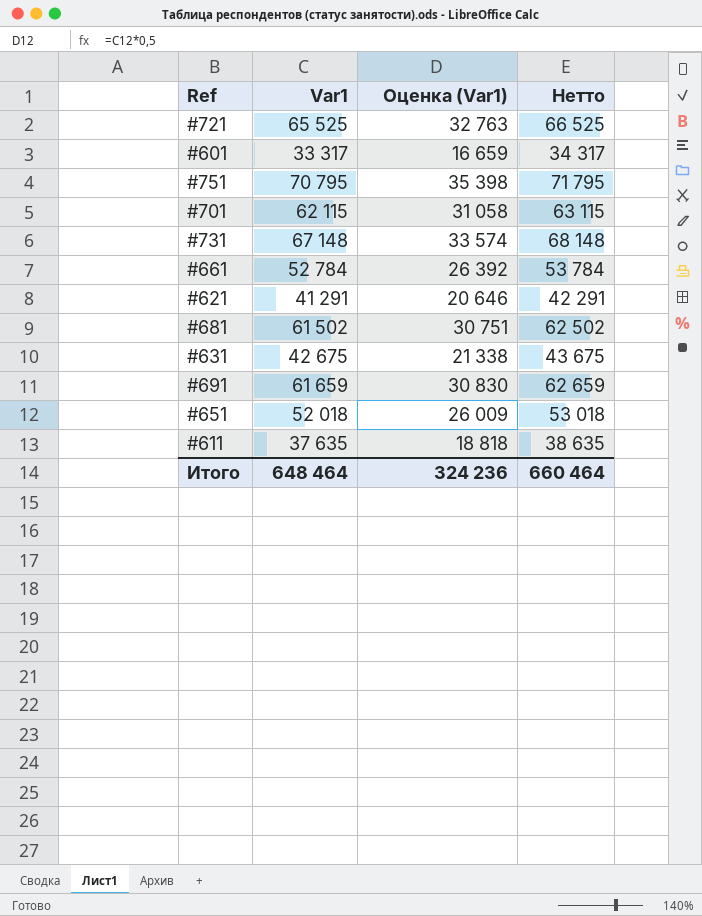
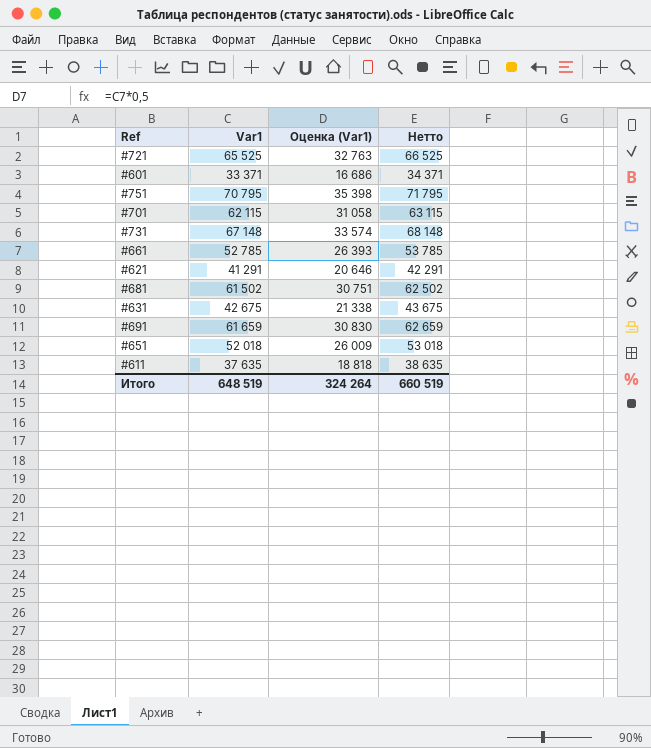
#601 | Var1: 33 317 -> 33 371
#601 | Оценка (Var1): 16 659 -> 16 686
#601 | Нетто: 34 317 -> 34 371
#661 | Var1: 52 784 -> 52 785
#661 | Оценка (Var1): 26 392 -> 26 393
#661 | Нетто: 53 784 -> 53 785
Итого | Var1: 648 464 -> 648 519
Итого | Оценка (Var1): 324 236 -> 324 264
Итого | Нетто: 660 464 -> 660 519

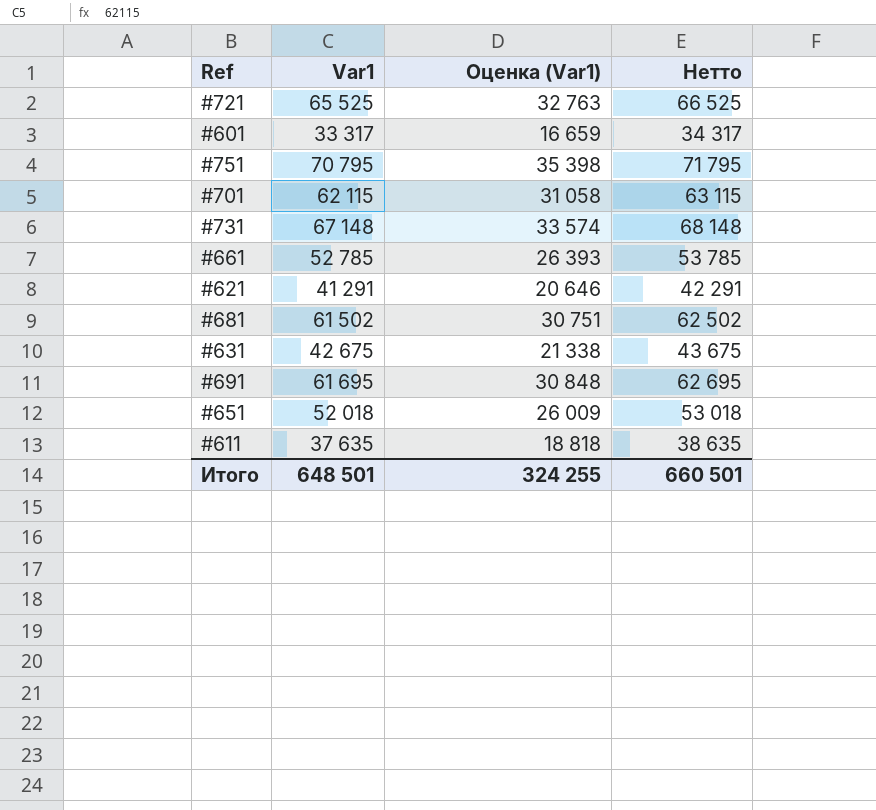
#601 | Var1: 33 371 -> 33 317
#601 | Оценка (Var1): 16 686 -> 16 659
#601 | Нетто: 34 371 -> 34 317
#691 | Var1: 61 659 -> 61 695
#691 | Оценка (Var1): 30 830 -> 30 848
#691 | Нетто: 62 659 -> 62 695
Итого | Var1: 648 519 -> 648 501
Итого | Оценка (Var1): 324 264 -> 324 255
Итого | Нетто: 660 519 -> 660 501

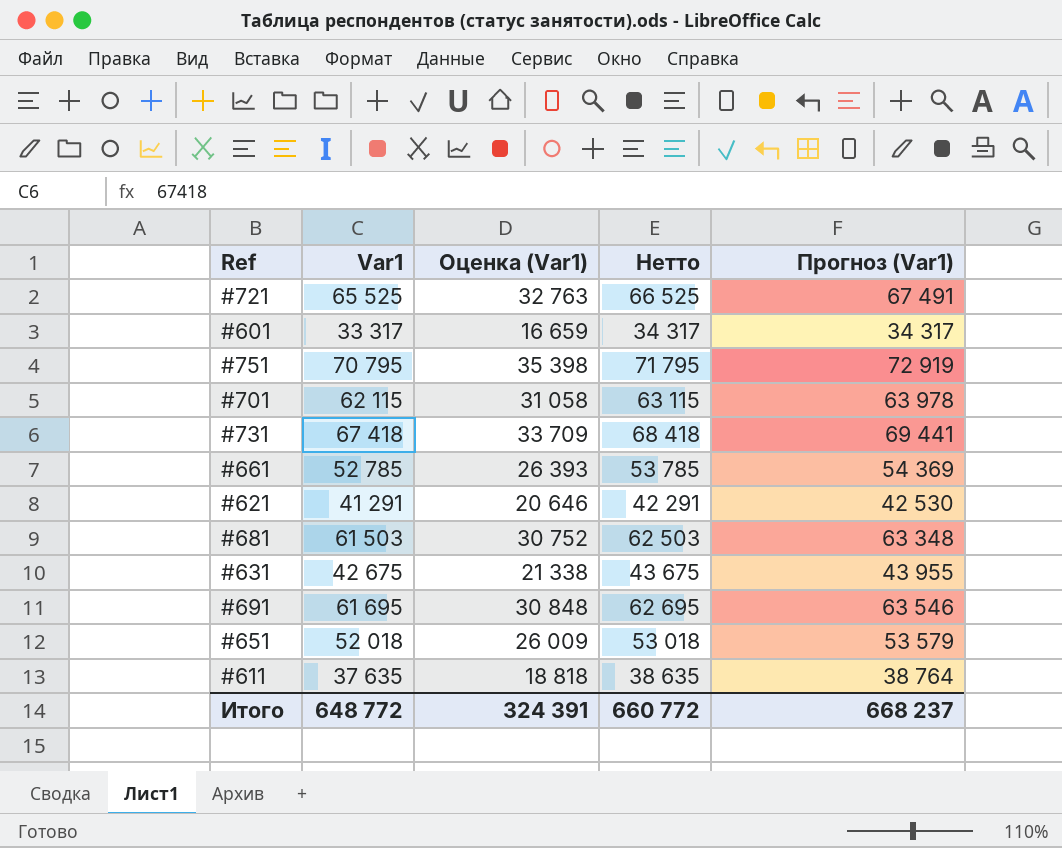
column Прогноз (Var1) | formula: none -> [Var1] * 1,03
#731 | Var1: 67 148 -> 67 418
#731 | Оценка (Var1): 33 574 -> 33 709
#731 | Нетто: 68 148 -> 68 418
#681 | Var1: 61 502 -> 61 503
#681 | Оценка (Var1): 30 751 -> 30 752
#681 | Нетто: 62 502 -> 62 503
Итого | Var1: 648 501 -> 648 772
Итого | Оценка (Var1): 324 255 -> 324 391
Итого | Нетто: 660 501 -> 660 772

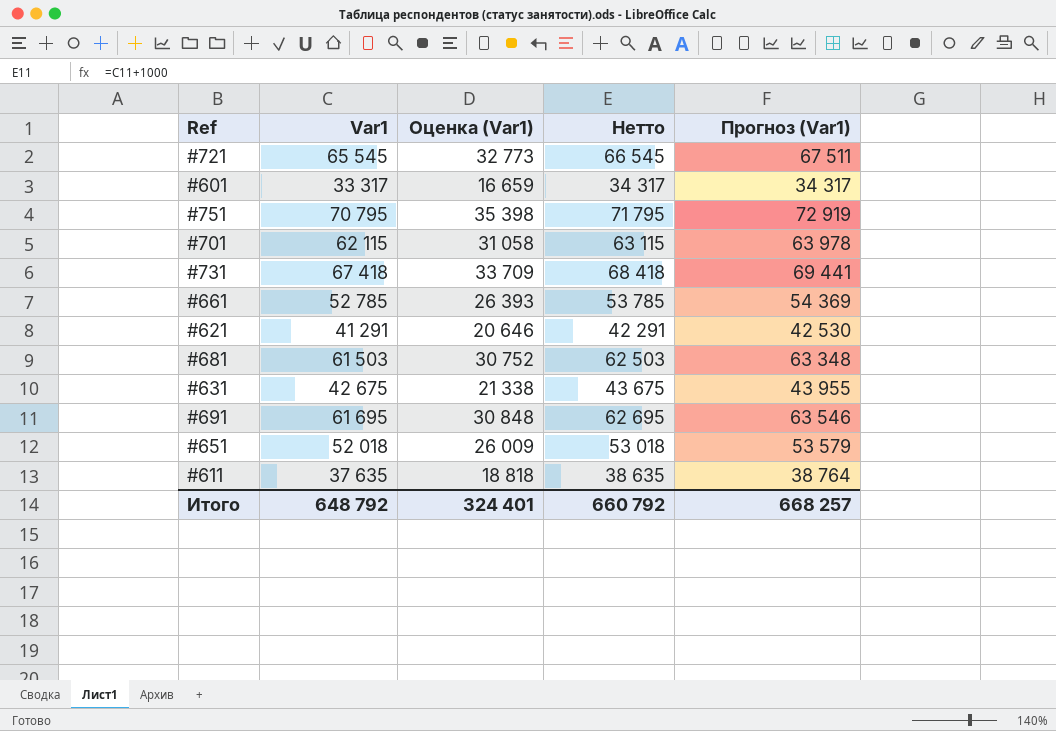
#721 | Var1: 65 525 -> 65 545
#721 | Оценка (Var1): 32 763 -> 32 773
#721 | Нетто: 66 525 -> 66 545
#721 | Прогноз (Var1): 67 491 -> 67 511
Итого | Var1: 648 772 -> 648 792
Итого | Оценка (Var1): 324 391 -> 324 401
Итого | Нетто: 660 772 -> 660 792
Итого | Прогноз (Var1): 668 237 -> 668 257

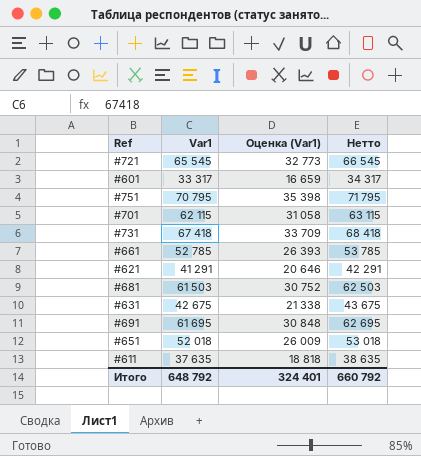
column Прогноз (Var1) | formula: [Var1] * 1,03 -> none

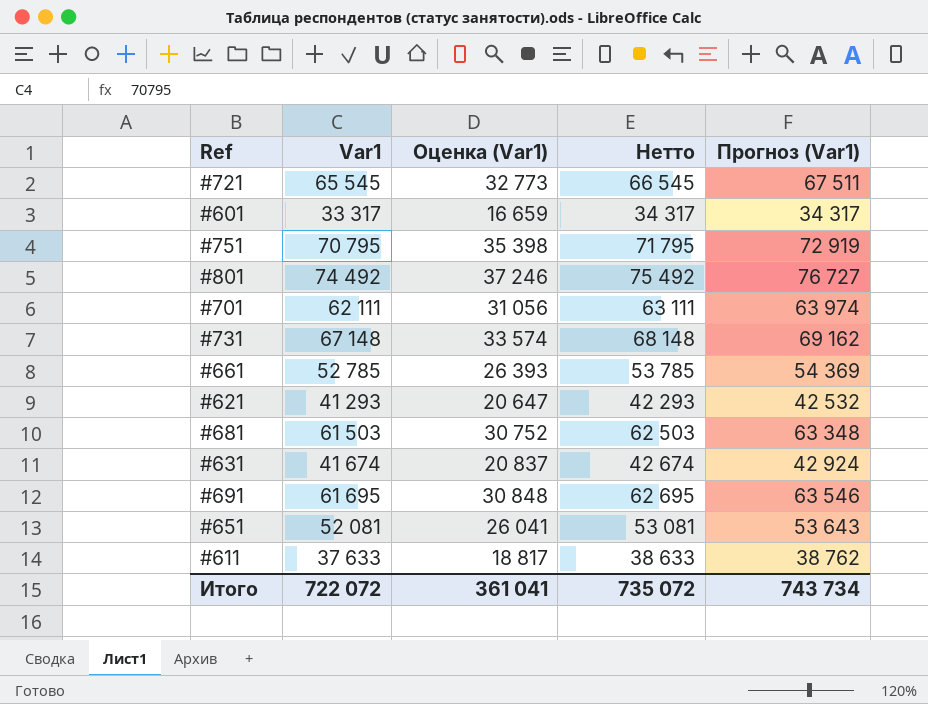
column Прогноз (Var1) | formula: none -> [Var1] * 1,03
row #801: none -> 74 492 | 37 246 | 75 492 | 76 727
#701 | Var1: 62 115 -> 62 111
#701 | Оценка (Var1): 31 058 -> 31 056
#701 | Нетто: 63 115 -> 63 111
#731 | Var1: 67 418 -> 67 148
#731 | Оценка (Var1): 33 709 -> 33 574
#731 | Нетто: 68 418 -> 68 148
#621 | Var1: 41 291 -> 41 293
#621 | Оценка (Var1): 20 646 -> 20 647
#621 | Нетто: 42 291 -> 42 293
#631 | Var1: 42 675 -> 41 674
#631 | Оценка (Var1): 21 338 -> 20 837
#631 | Нетто: 43 675 -> 42 674
#651 | Var1: 52 018 -> 52 081
#651 | Оценка (Var1): 26 009 -> 26 041
#651 | Нетто: 53 018 -> 53 081
#611 | Var1: 37 635 -> 37 633
#611 | Оценка (Var1): 18 818 -> 18 817
#611 | Нетто: 38 635 -> 38 633
Итого | Var1: 648 792 -> 722 072
Итого | Оценка (Var1): 324 401 -> 361 041
Итого | Нетто: 660 792 -> 735 072

